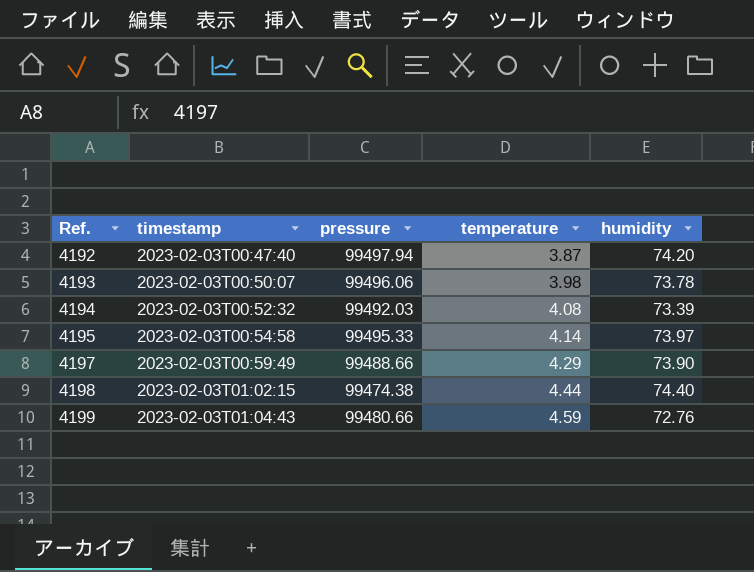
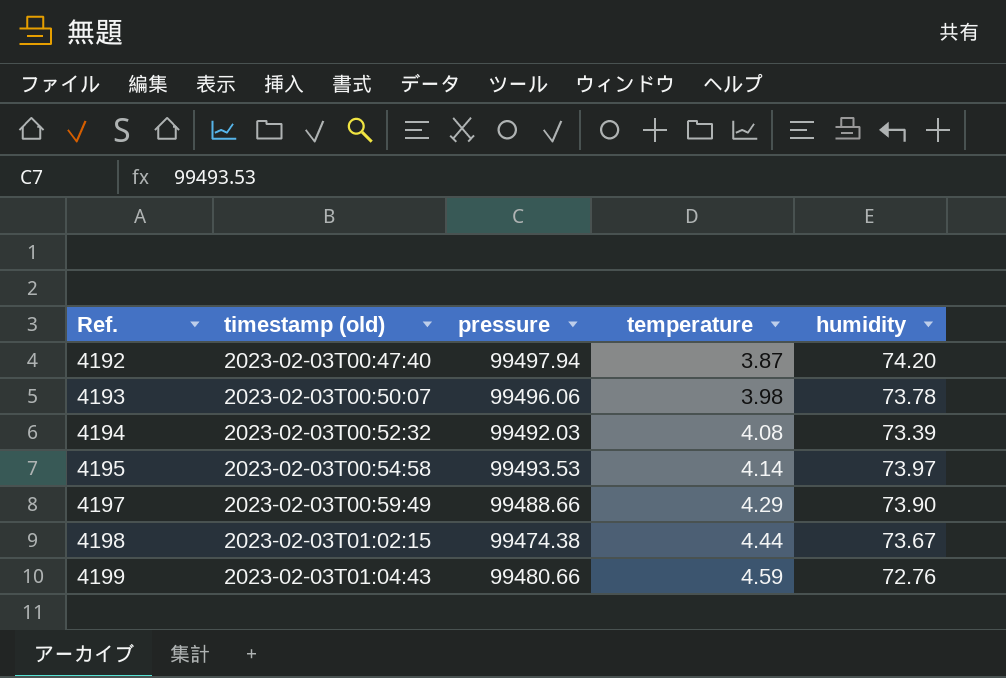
column name: timestamp -> timestamp (old)
4195 | pressure: 99495.33 -> 99493.53
4198 | humidity: 74.40 -> 73.67

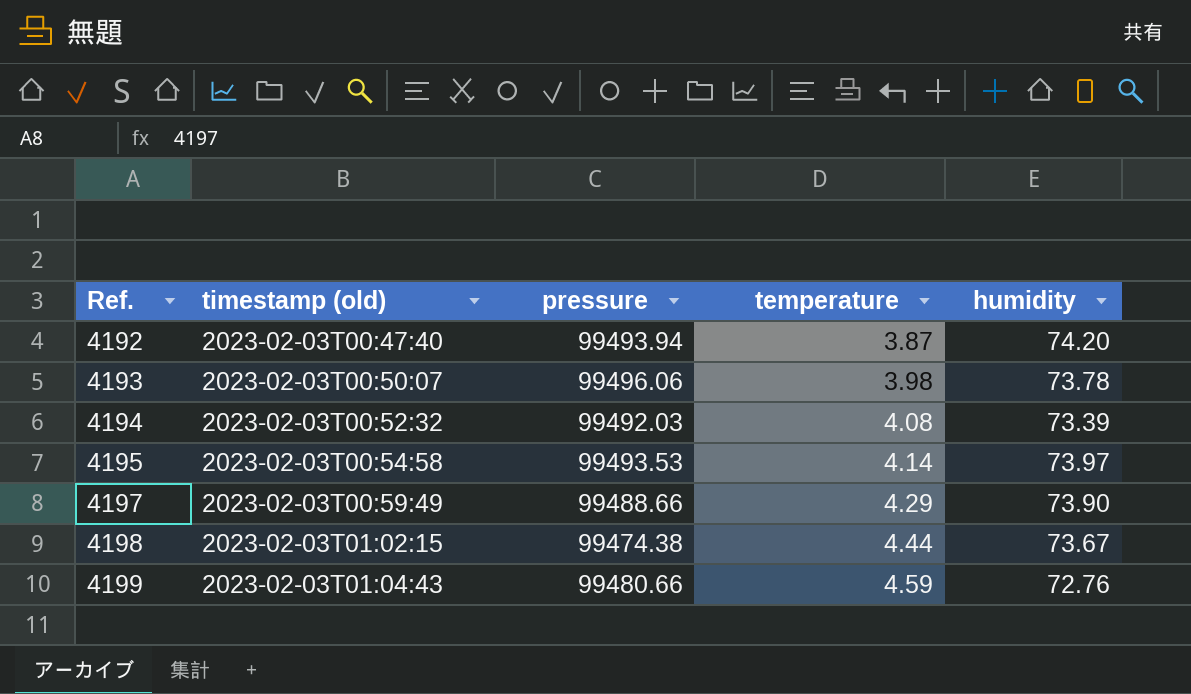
4192 | pressure: 99497.94 -> 99493.94

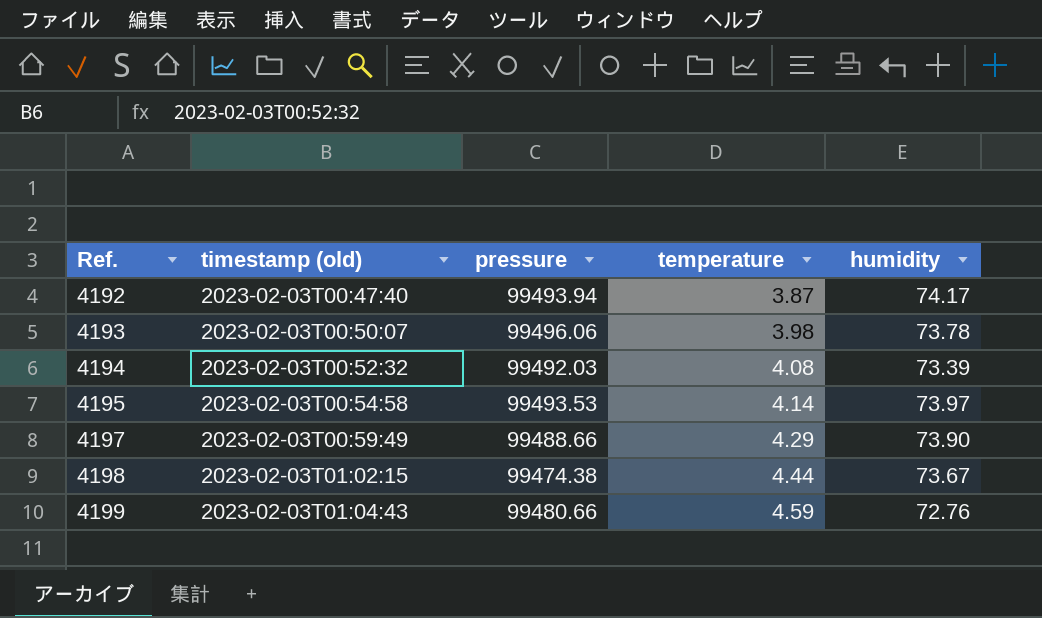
4192 | humidity: 74.20 -> 74.17

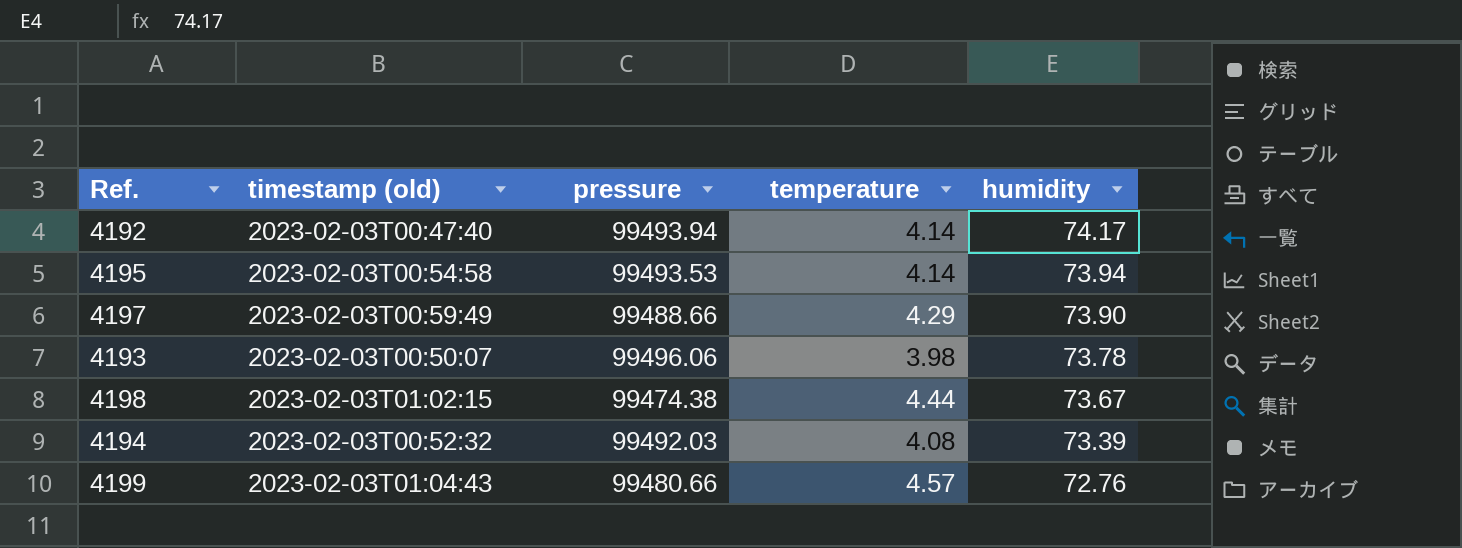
row order: Ref. ascending -> humidity descending
4192 | temperature: 3.87 -> 4.14
4195 | humidity: 73.97 -> 73.94
4199 | temperature: 4.59 -> 4.57

